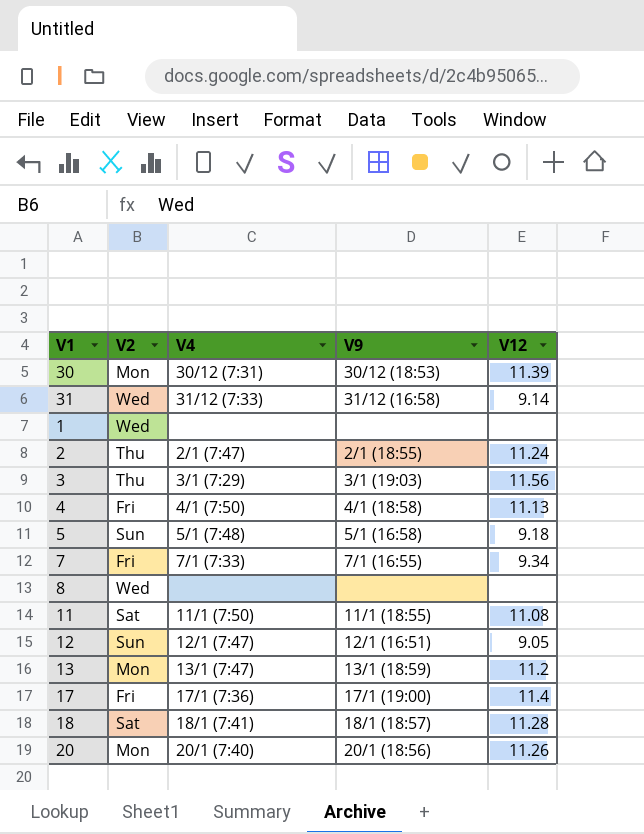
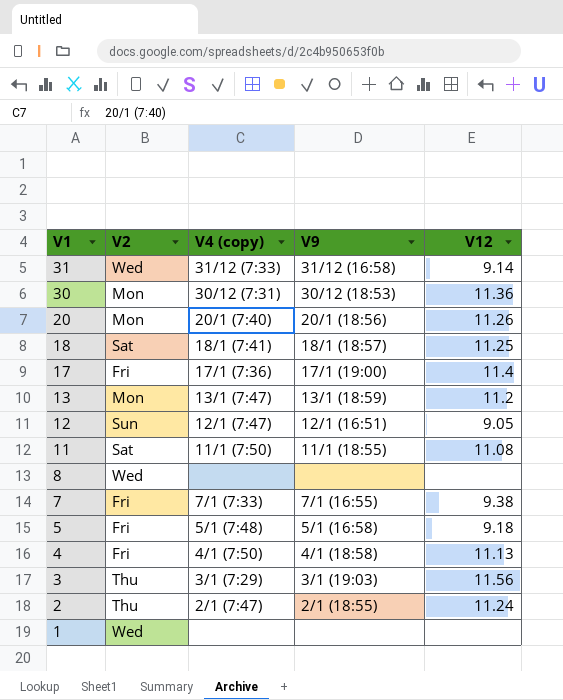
row order: none -> V1 descending
column name: V4 -> V4 (copy)
30 | V12: 11.39 -> 11.36
18 | V12: 11.28 -> 11.25
7 | V12: 9.34 -> 9.38
5 | V2: Sun -> Fri

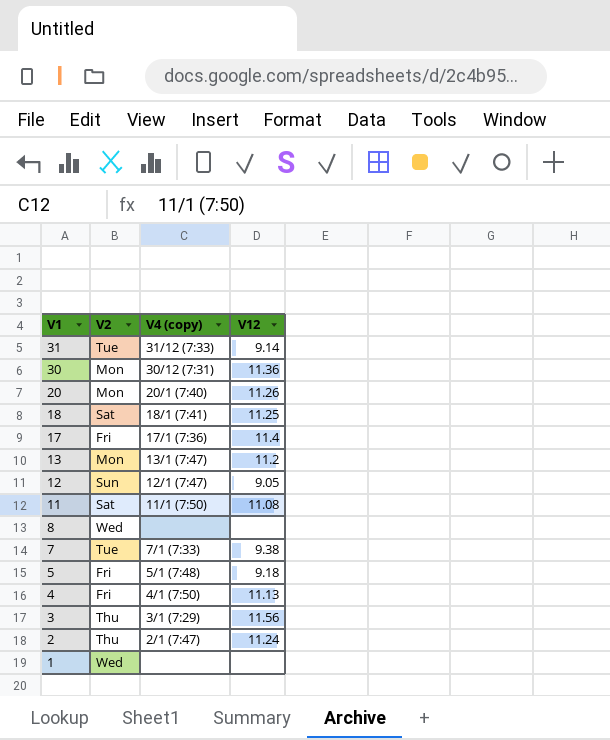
column V9 | position: 4 -> none
31 | V2: Wed -> Tue
7 | V2: Fri -> Tue

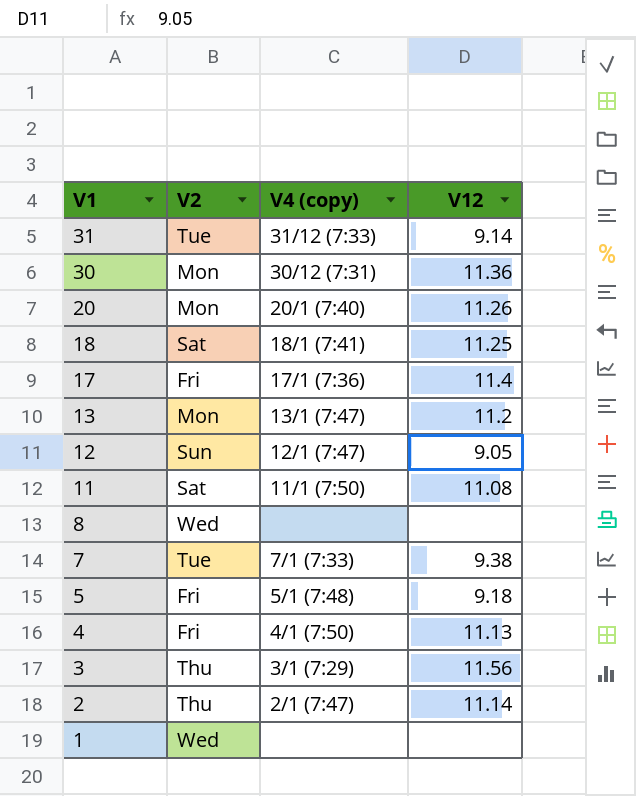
2 | V12: 11.24 -> 11.14

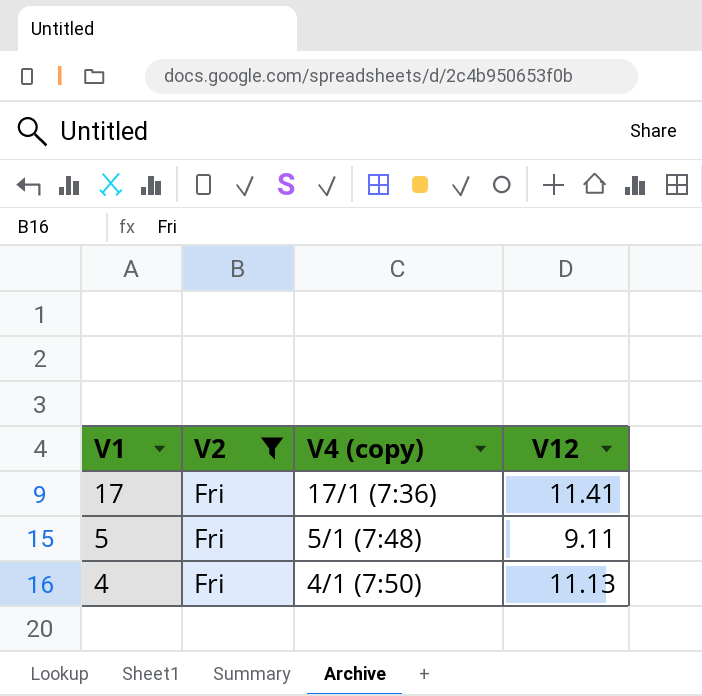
filter: none -> V2 = Fri
17 | V12: 11.4 -> 11.41
5 | V12: 9.18 -> 9.11

